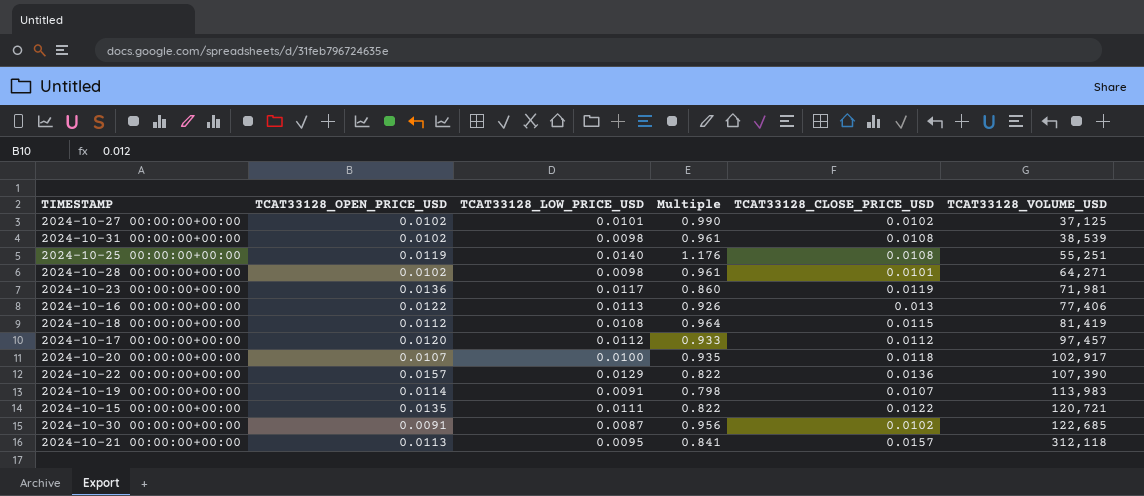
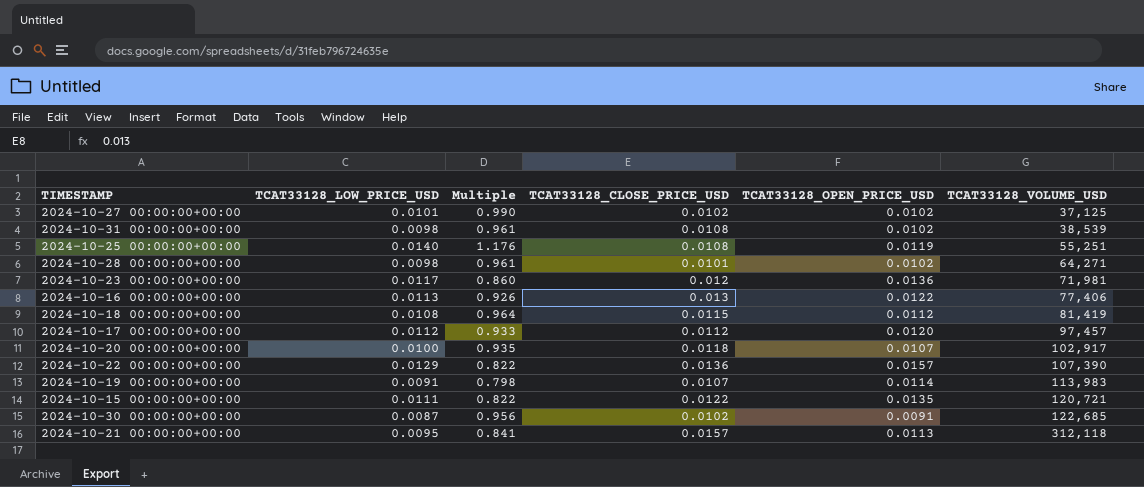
column TCAT33128_OPEN_PRICE_USD | position: 2 -> 5
2024-10-23 00:00:00+00:00 | TCAT33128_CLOSE_PRICE_USD: 0.0119 -> 0.012

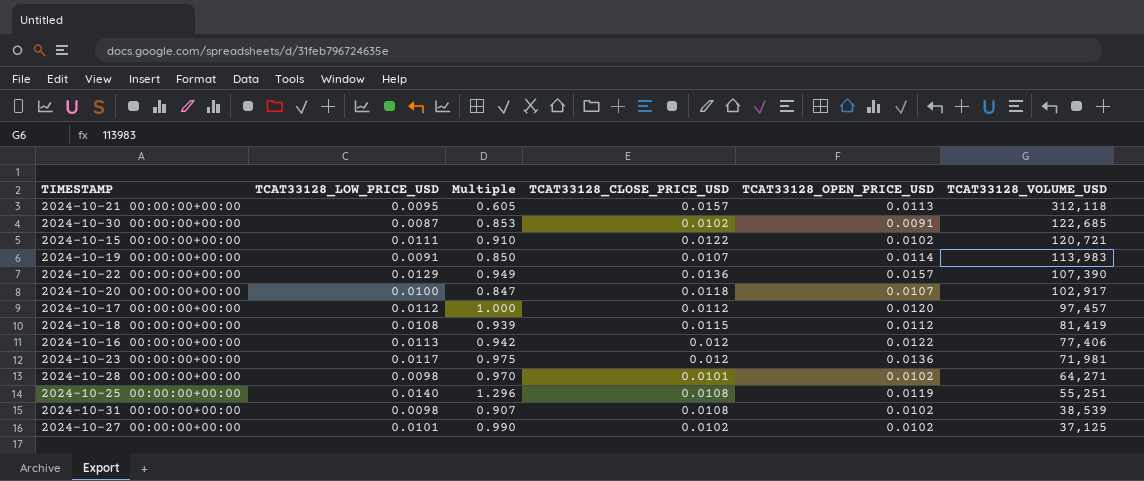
row order: TCAT33128_VOLUME_USD ascending -> TCAT33128_VOLUME_USD descending
column Multiple | formula: [TCAT33128_LOW_PRICE_USD] / [TCAT33128_OPEN_PRICE_USD] -> [TCAT33128_LOW_PRICE_USD] / [TCAT33128_CLOSE_PRICE_USD]
2024-10-15 00:00:00+00:00 | TCAT33128_OPEN_PRICE_USD: 0.0135 -> 0.0102
2024-10-16 00:00:00+00:00 | TCAT33128_CLOSE_PRICE_USD: 0.013 -> 0.012

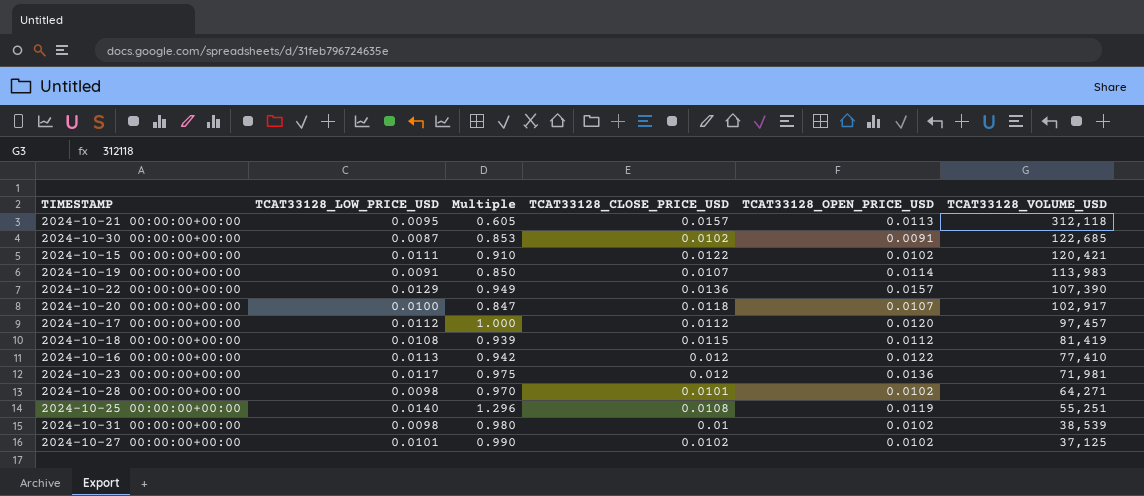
2024-10-15 00:00:00+00:00 | TCAT33128_VOLUME_USD: 120,721 -> 120,421
2024-10-16 00:00:00+00:00 | TCAT33128_VOLUME_USD: 77,406 -> 77,410
2024-10-31 00:00:00+00:00 | Multiple: 0.907 -> 0.980
2024-10-31 00:00:00+00:00 | TCAT33128_CLOSE_PRICE_USD: 0.0108 -> 0.01

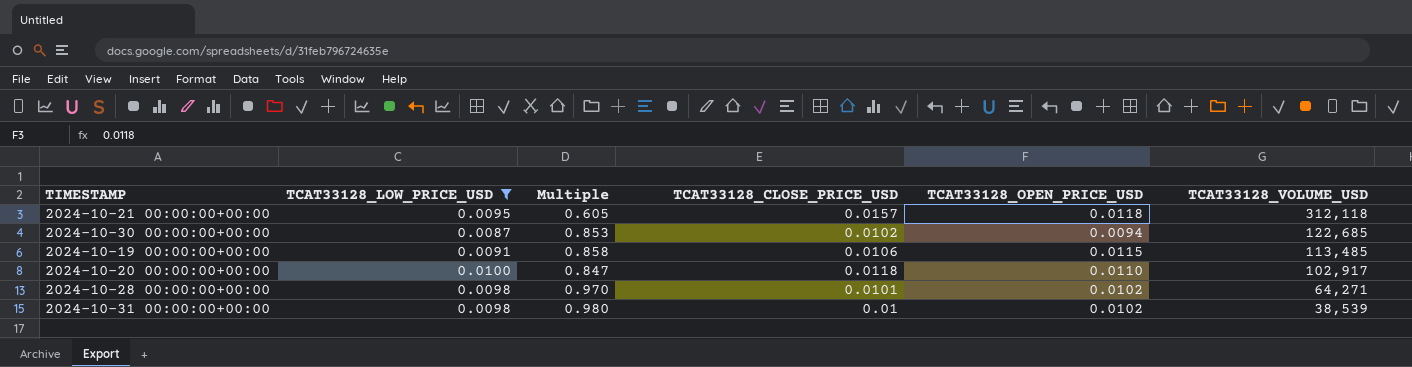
filter: none -> TCAT33128_LOW_PRICE_USD <= 0.0100
2024-10-21 00:00:00+00:00 | TCAT33128_OPEN_PRICE_USD: 0.0113 -> 0.0118
2024-10-30 00:00:00+00:00 | TCAT33128_OPEN_PRICE_USD: 0.0091 -> 0.0094
2024-10-19 00:00:00+00:00 | Multiple: 0.850 -> 0.858
2024-10-19 00:00:00+00:00 | TCAT33128_CLOSE_PRICE_USD: 0.0107 -> 0.0106
2024-10-19 00:00:00+00:00 | TCAT33128_OPEN_PRICE_USD: 0.0114 -> 0.0115
2024-10-19 00:00:00+00:00 | TCAT33128_VOLUME_USD: 113,983 -> 113,485
2024-10-20 00:00:00+00:00 | TCAT33128_OPEN_PRICE_USD: 0.0107 -> 0.0110

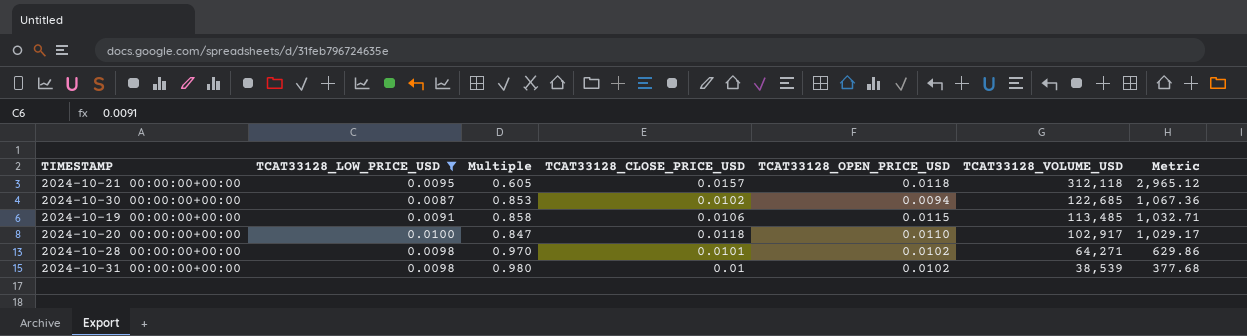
column Metric | formula: none -> [TCAT33128_LOW_PRICE_USD] * [TCAT33128_VOLUME_USD]

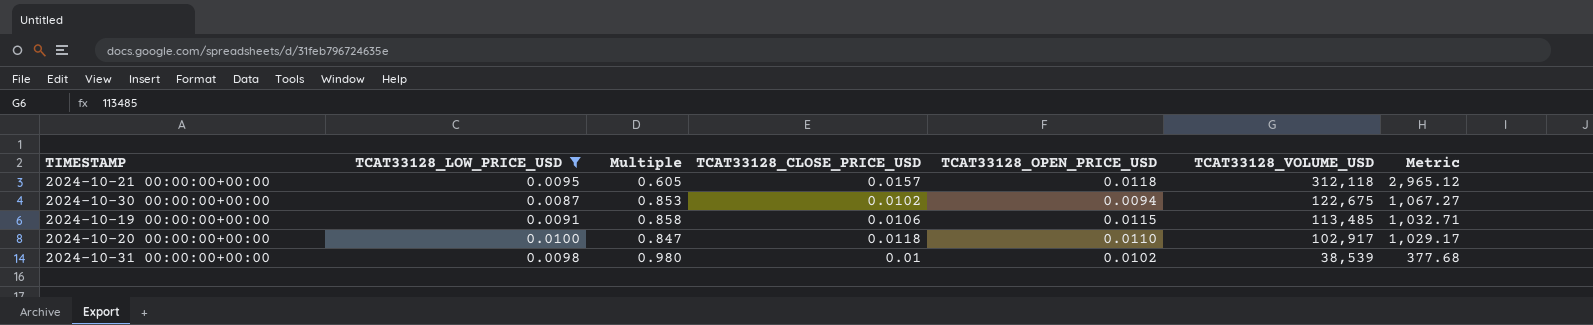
row 2024-10-28 00:00:00+00:00: 0.0098 | 0.970 | 0.0101 | 0.0102 | 64,271 | 629.86 -> none
2024-10-30 00:00:00+00:00 | TCAT33128_VOLUME_USD: 122,685 -> 122,675
2024-10-30 00:00:00+00:00 | Metric: 1,067.36 -> 1,067.27

